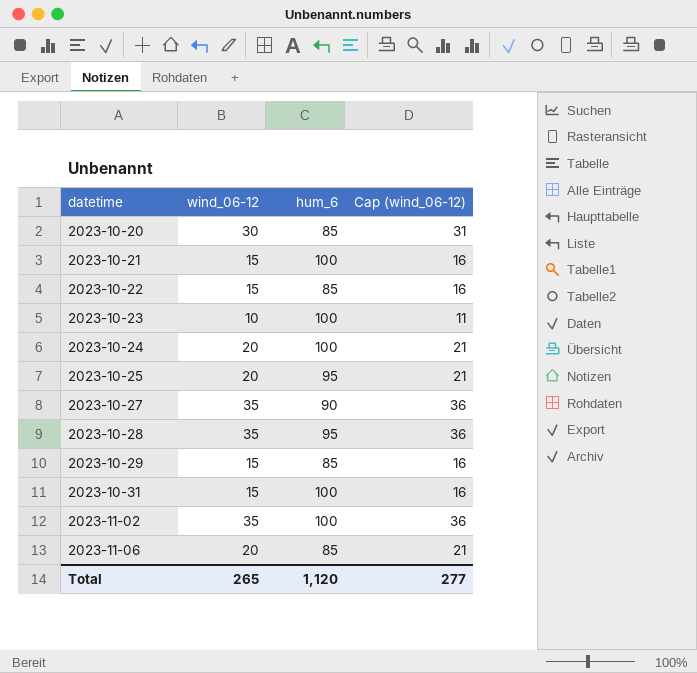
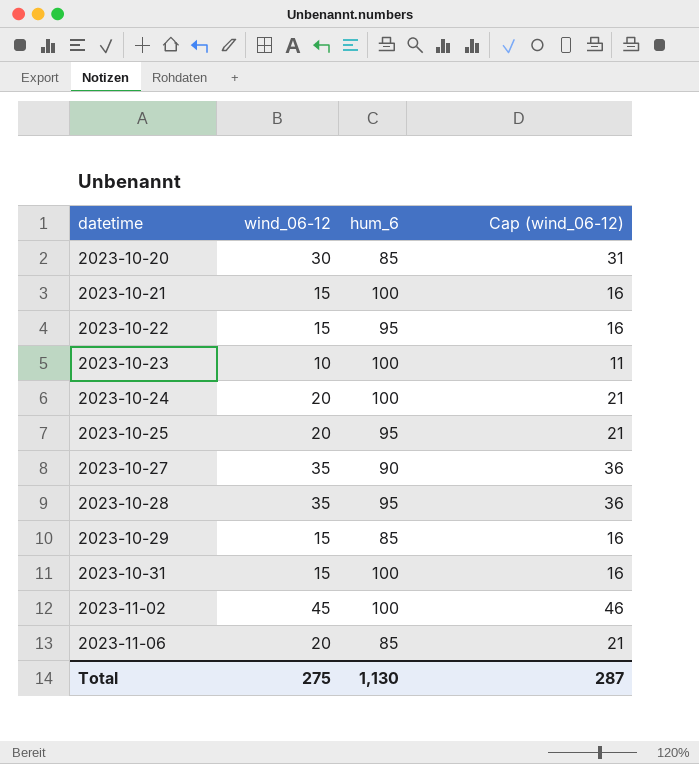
2023-10-22 | hum_6: 85 -> 95
2023-11-02 | wind_06-12: 35 -> 45
2023-11-02 | Cap (wind_06-12): 36 -> 46
Total | wind_06-12: 265 -> 275
Total | hum_6: 1,120 -> 1,130
Total | Cap (wind_06-12): 277 -> 287

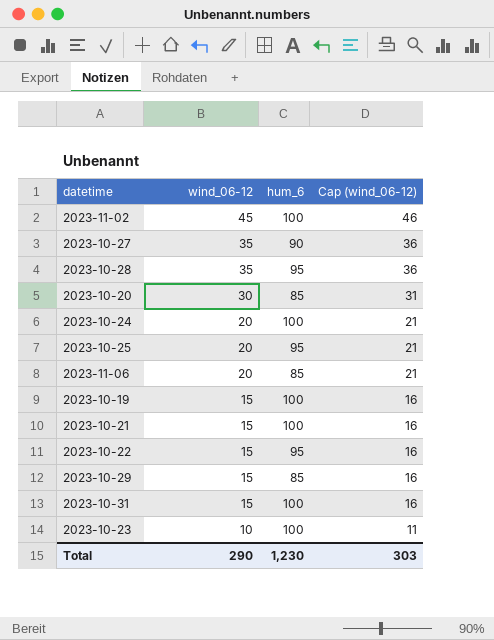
row order: datetime ascending -> wind_06-12 descending
row 2023-10-19: none -> 15 | 100 | 16
Total | wind_06-12: 275 -> 290
Total | hum_6: 1,130 -> 1,230
Total | Cap (wind_06-12): 287 -> 303

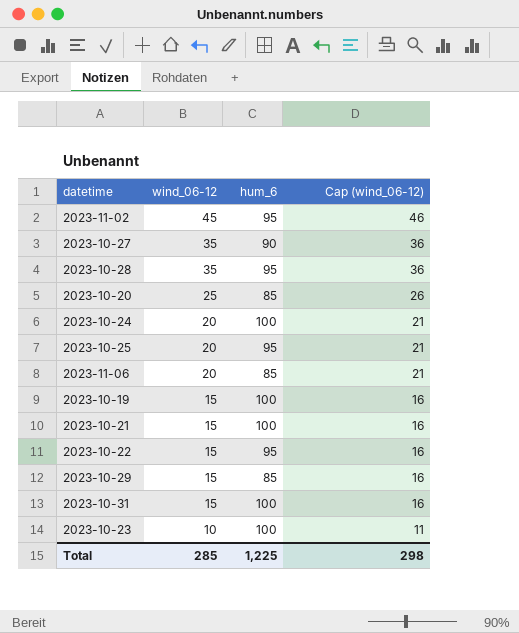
2023-11-02 | hum_6: 100 -> 95
2023-10-20 | wind_06-12: 30 -> 25
2023-10-20 | Cap (wind_06-12): 31 -> 26
Total | wind_06-12: 290 -> 285
Total | hum_6: 1,230 -> 1,225
Total | Cap (wind_06-12): 303 -> 298

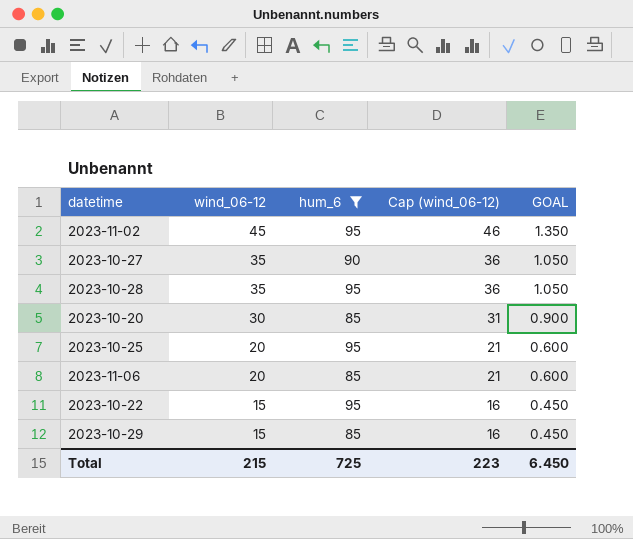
filter: none -> hum_6 != 100
column GOAL | formula: none -> [wind_06-12] * 0.03
2023-10-20 | wind_06-12: 25 -> 30
2023-10-20 | Cap (wind_06-12): 26 -> 31
Total | wind_06-12: 285 -> 215
Total | hum_6: 1,225 -> 725
Total | Cap (wind_06-12): 298 -> 223

